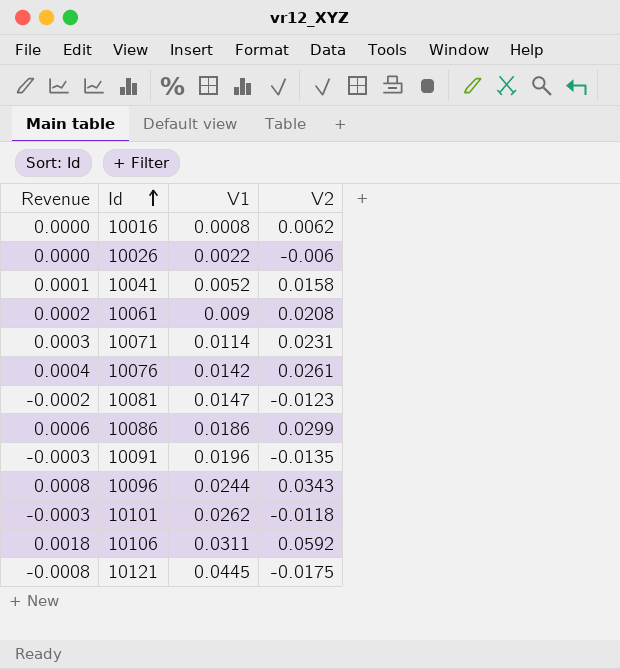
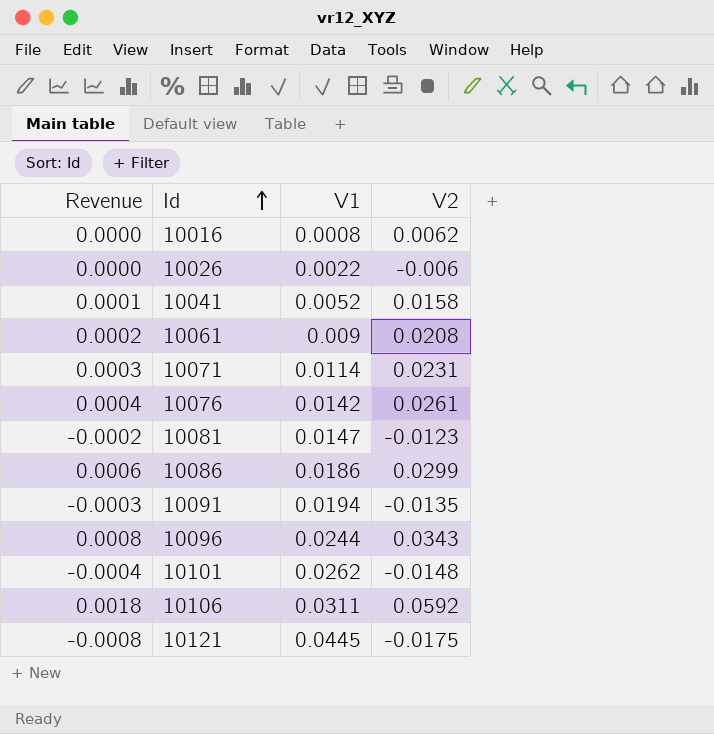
10091 | V1: 0.0196 -> 0.0194
10101 | Revenue: -0.0003 -> -0.0004
10101 | V2: -0.0118 -> -0.0148

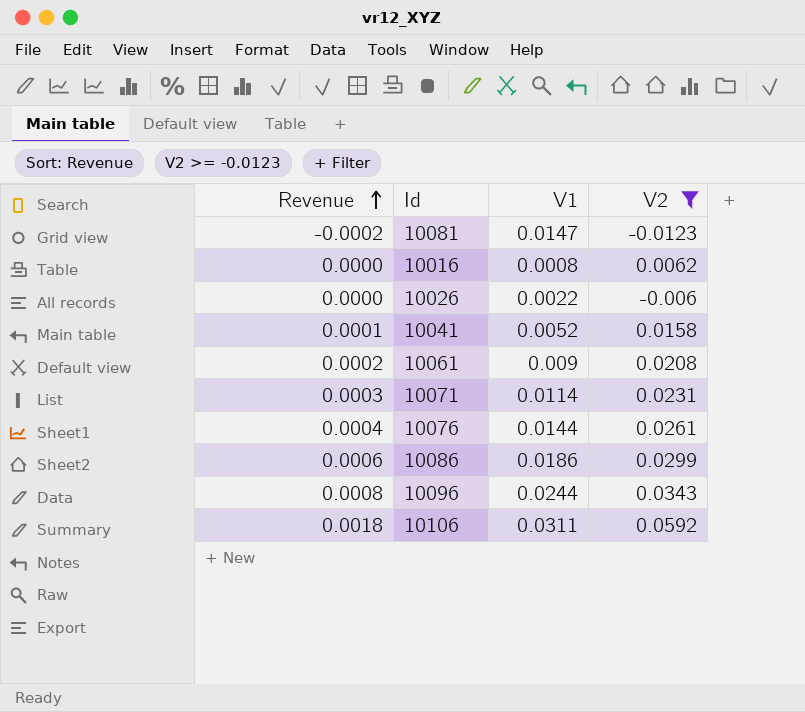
filter: none -> V2 >= -0.0123
row order: Id ascending -> Revenue ascending
10076 | V1: 0.0142 -> 0.0144

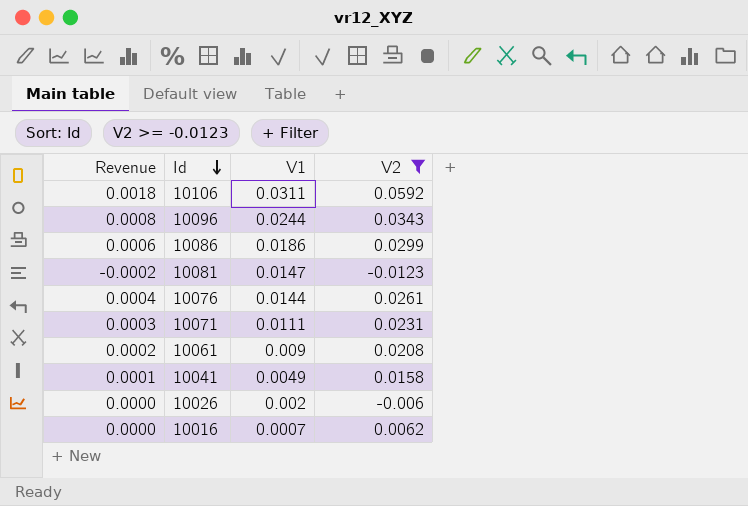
row order: Revenue ascending -> Id descending
10071 | V1: 0.0114 -> 0.0111
10041 | V1: 0.0052 -> 0.0049
10026 | V1: 0.0022 -> 0.002
10016 | V1: 0.0008 -> 0.0007

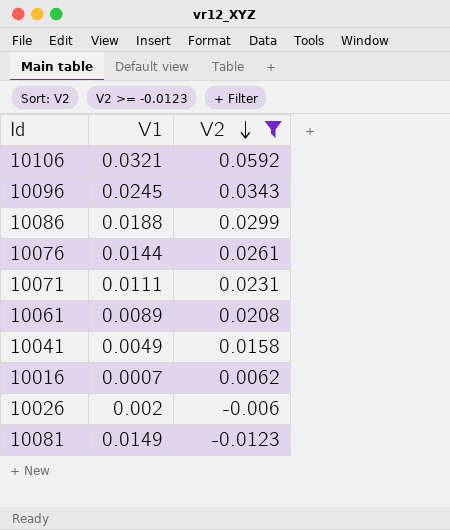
row order: Id descending -> V2 descending
column Revenue | formula: [V1] * [V2] -> none
10106 | V1: 0.0311 -> 0.0321
10096 | V1: 0.0244 -> 0.0245
10086 | V1: 0.0186 -> 0.0188
10061 | V1: 0.009 -> 0.0089
10081 | V1: 0.0147 -> 0.0149

